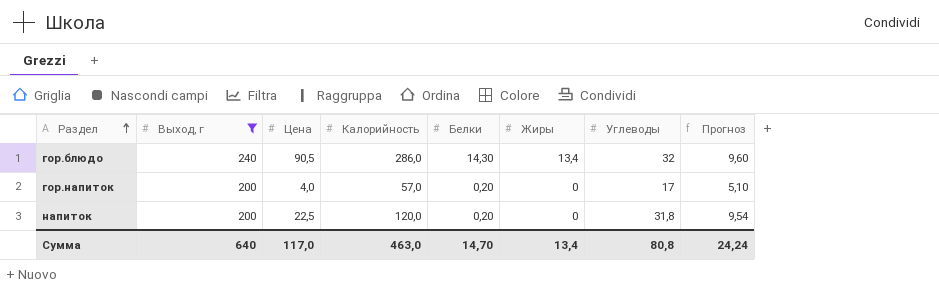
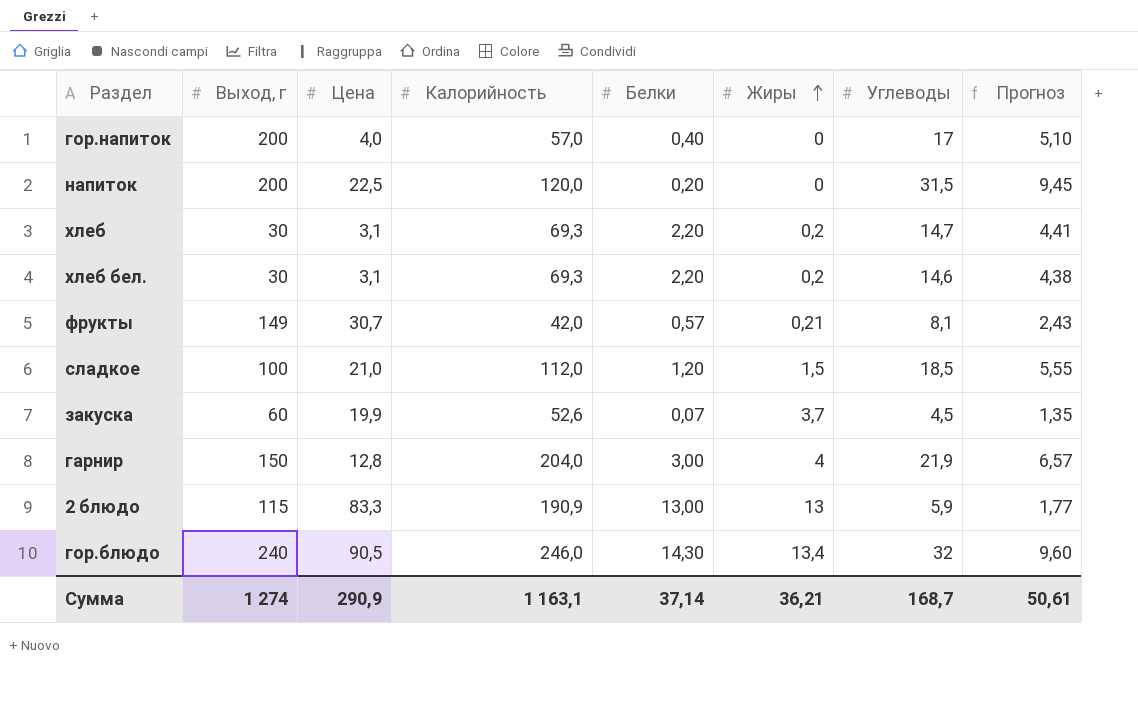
filter: Выход, г >= 200 -> none
row order: Раздел ascending -> Жиры ascending
гор.напиток | Белки: 0,20 -> 0,40
напиток | Углеводы: 31,8 -> 31,5
напиток | Прогноз: 9,54 -> 9,45
гор.блюдо | Калорийность: 286,0 -> 246,0
Сумма | Выход, г: 640 -> 1 274
Сумма | Цена: 117,0 -> 290,9
Сумма | Калорийность: 463,0 -> 1 163,1
Сумма | Белки: 14,70 -> 37,14
Сумма | Жиры: 13,4 -> 36,21
Сумма | Углеводы: 80,8 -> 168,7
Сумма | Прогноз: 24,24 -> 50,61

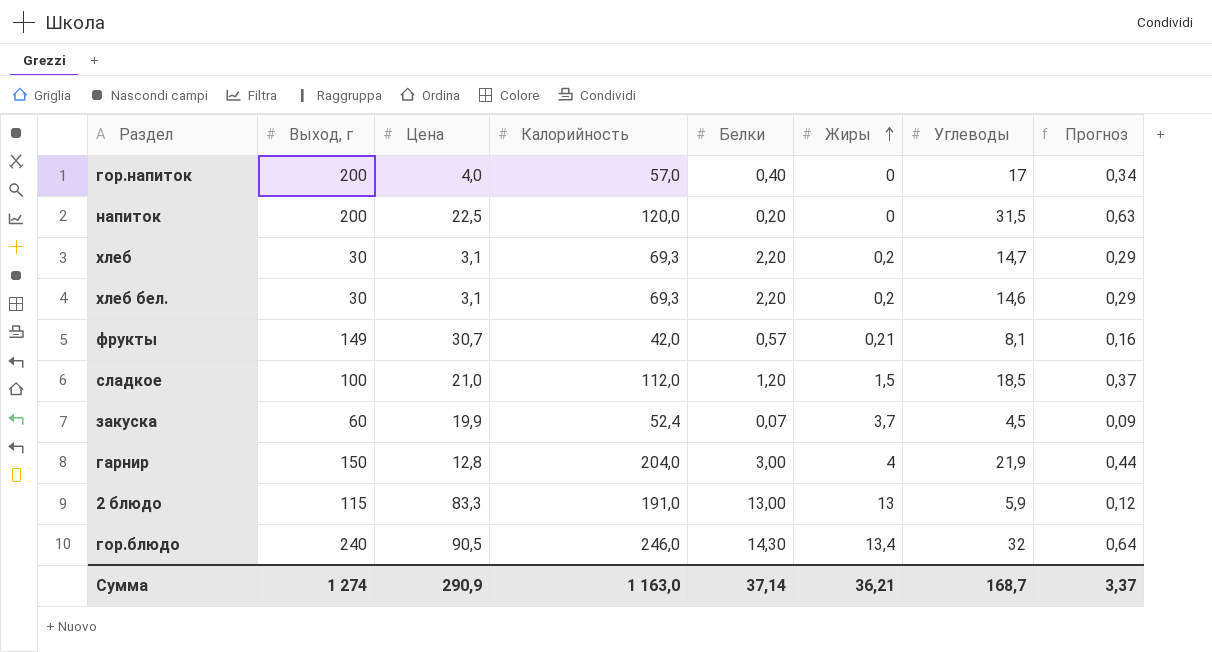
column Прогноз | formula: [Углеводы] * 0,3 -> [Углеводы] * 0,02
закуска | Калорийность: 52,6 -> 52,4
2 блюдо | Калорийность: 190,9 -> 191,0
Сумма | Калорийность: 1 163,1 -> 1 163,0
Сумма | Прогноз: 50,61 -> 3,37

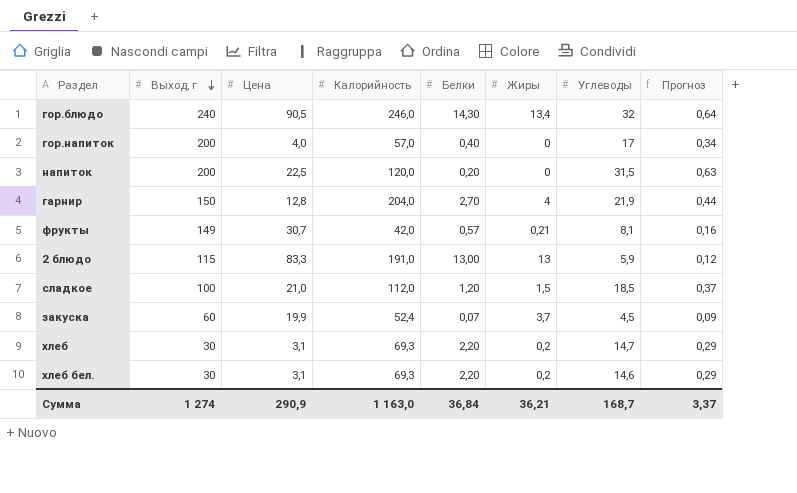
row order: Жиры ascending -> Выход, г descending
гарнир | Белки: 3,00 -> 2,70
Сумма | Белки: 37,14 -> 36,84

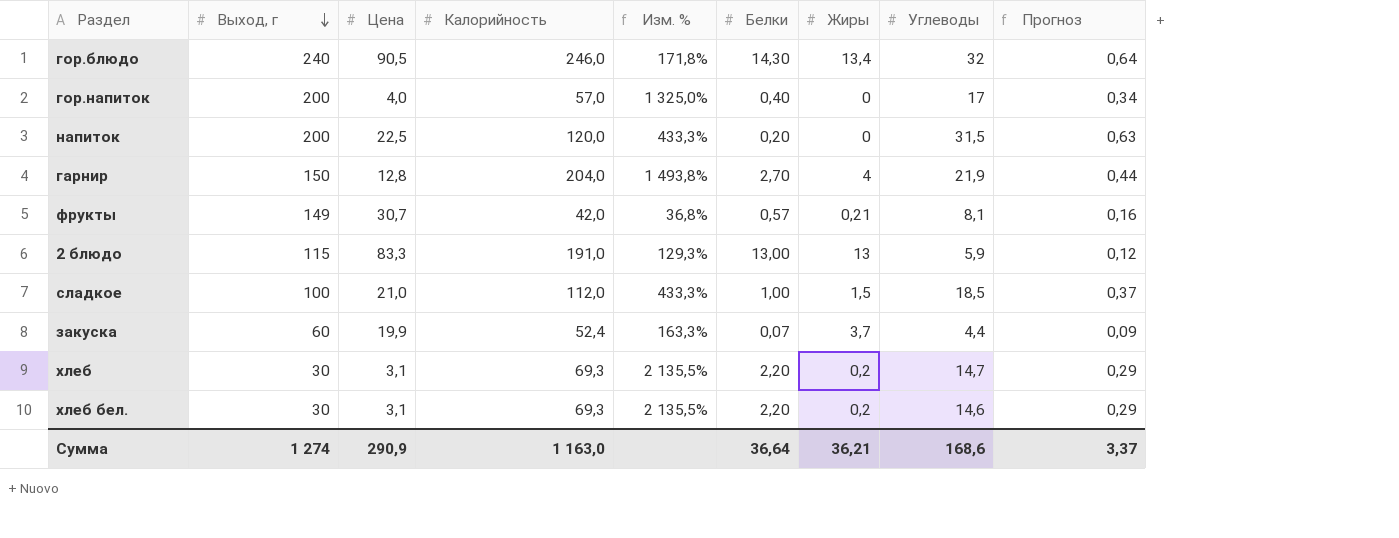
column Изм. % | formula: none -> ([Калорийность] - [Цена]) / [Цена]
сладкое | Белки: 1,20 -> 1,00
закуска | Углеводы: 4,5 -> 4,4
Сумма | Белки: 36,84 -> 36,64
Сумма | Углеводы: 168,7 -> 168,6

